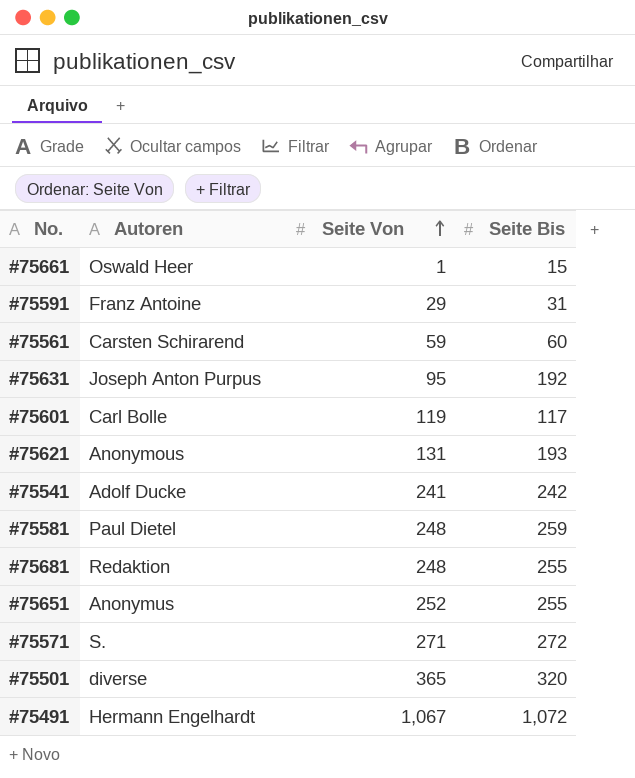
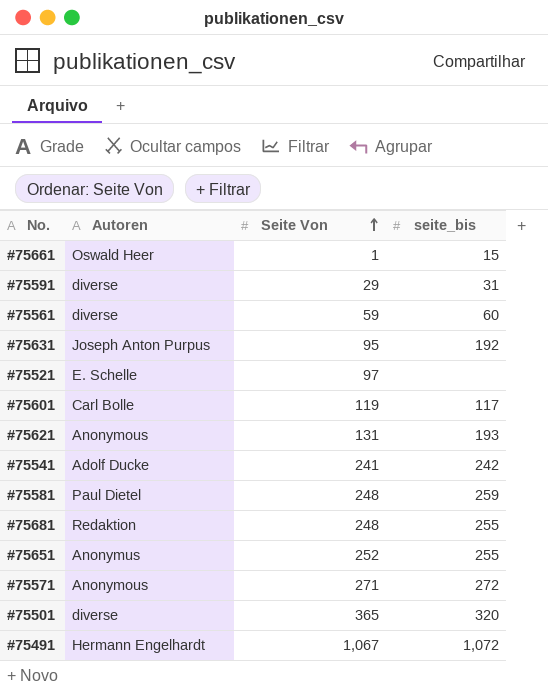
column name: Seite Bis -> seite_bis
#75591 | Autoren: Franz Antoine -> diverse
#75561 | Autoren: Carsten Schirarend -> diverse
row #75521: none -> E. Schelle | 97 | none
#75571 | Autoren: S. -> Anonymous

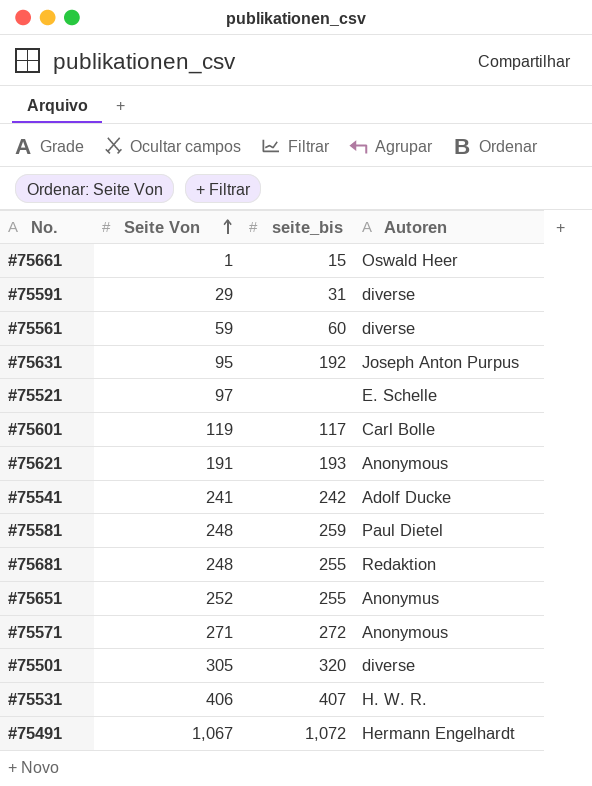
column Autoren | position: 2 -> 4
#75621 | Seite Von: 131 -> 191
#75501 | Seite Von: 365 -> 305
row #75531: none -> 406 | 407 | H. W. R.

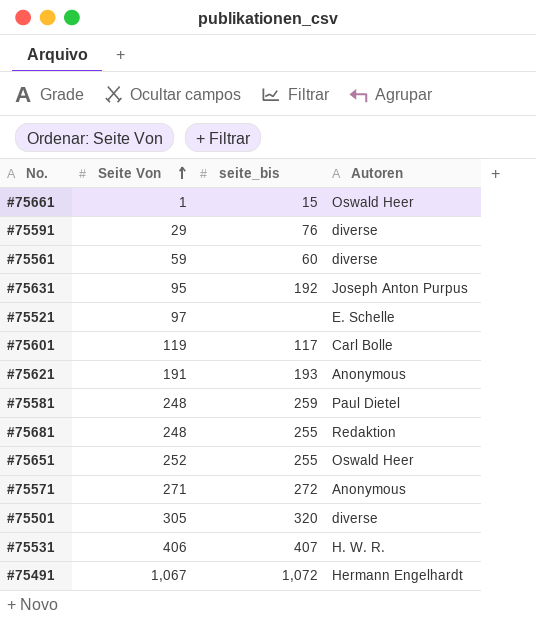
row #75541: 241 | 242 | Adolf Ducke -> none
#75591 | seite_bis: 31 -> 76
#75651 | Autoren: Anonymus -> Oswald Heer

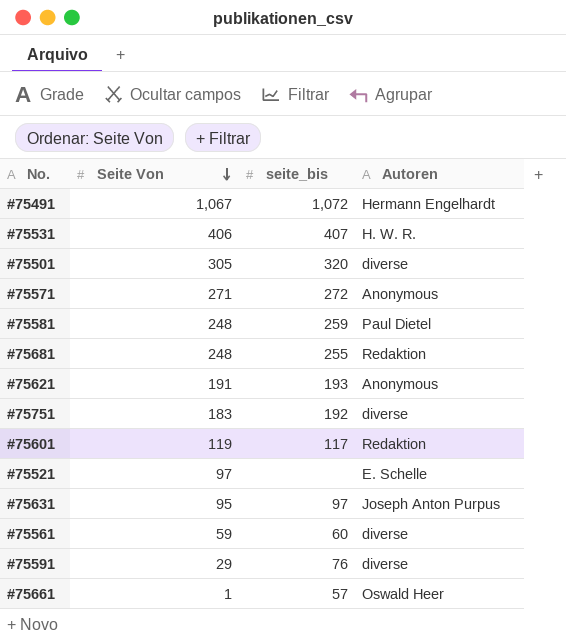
row order: Seite Von ascending -> Seite Von descending
row #75651: 252 | 255 | Oswald Heer -> none
row #75751: none -> 183 | 192 | diverse
#75601 | Autoren: Carl Bolle -> Redaktion
#75631 | seite_bis: 192 -> 97
#75661 | seite_bis: 15 -> 57

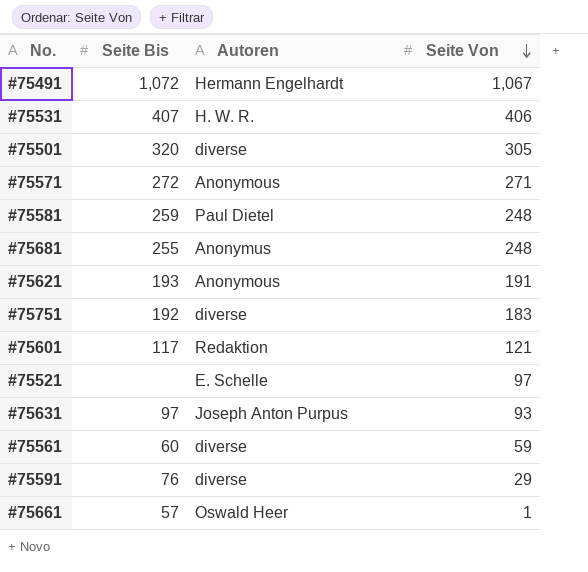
column name: seite_bis -> Seite Bis
column Seite Von | position: 2 -> 4
#75681 | Autoren: Redaktion -> Anonymus
#75601 | Seite Von: 119 -> 121
#75631 | Seite Von: 95 -> 93

